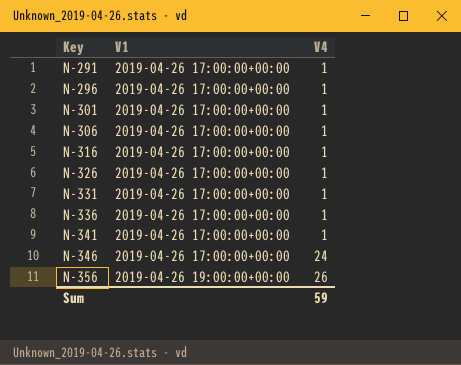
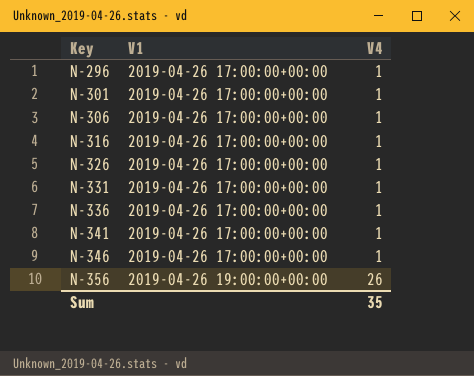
row N-291: 2019-04-26 17:00:00+00:00 | 1 -> none
N-346 | V4: 24 -> 1
Sum | V4: 59 -> 35

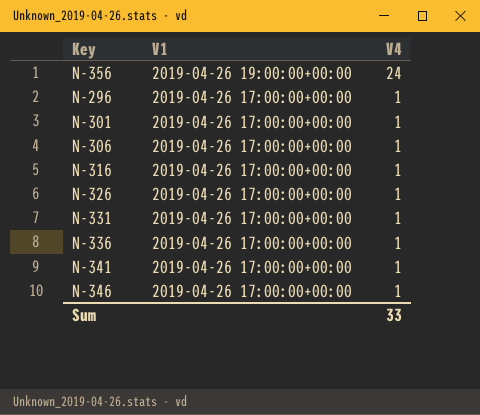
row order: Key ascending -> V1 descending
N-356 | V4: 26 -> 24
Sum | V4: 35 -> 33

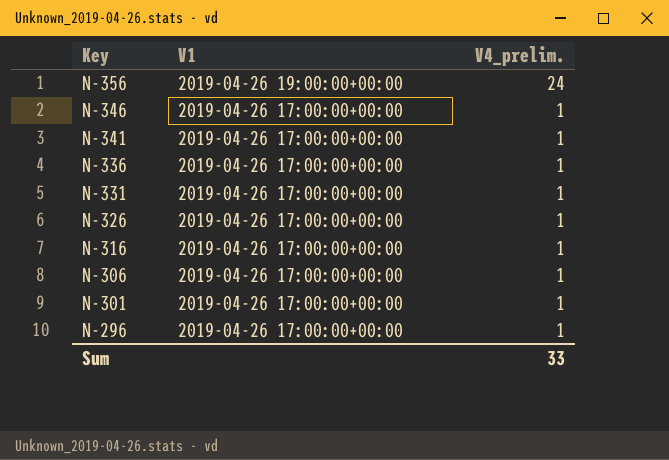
row order: V1 descending -> Key descending
column name: V4 -> V4_prelim.

